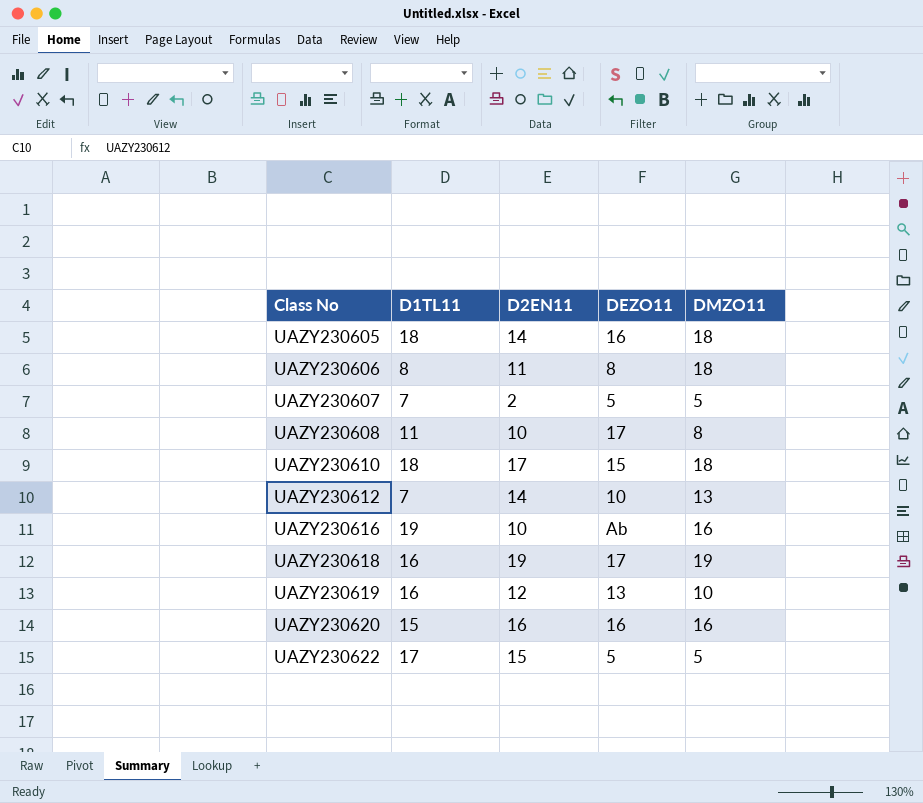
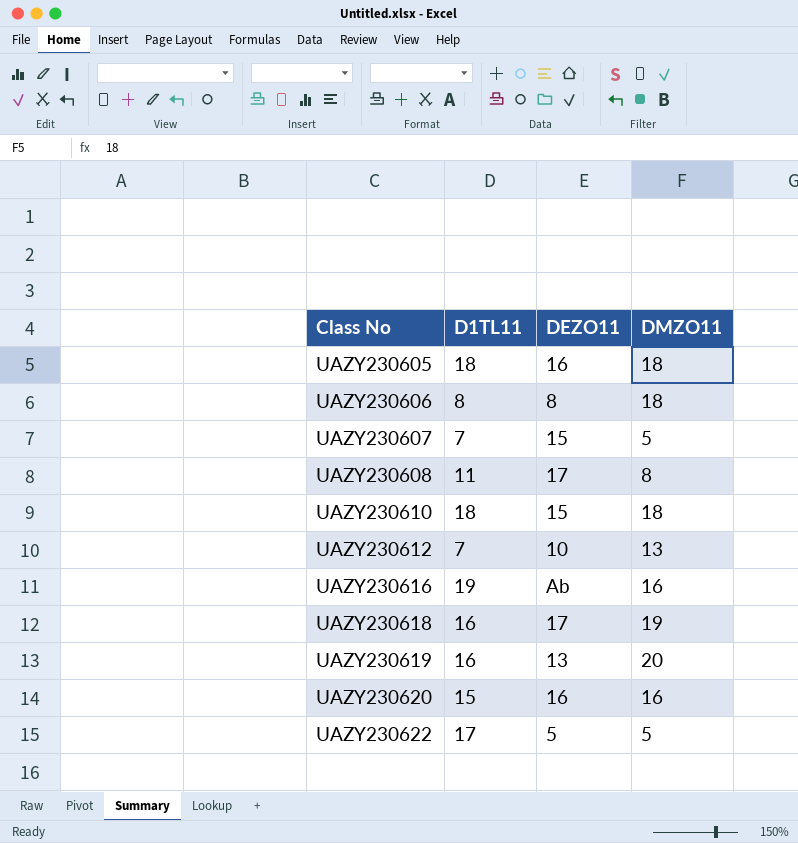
column D2EN11 | position: 3 -> none
UAZY230607 | DEZO11: 5 -> 15
UAZY230619 | DMZO11: 10 -> 20

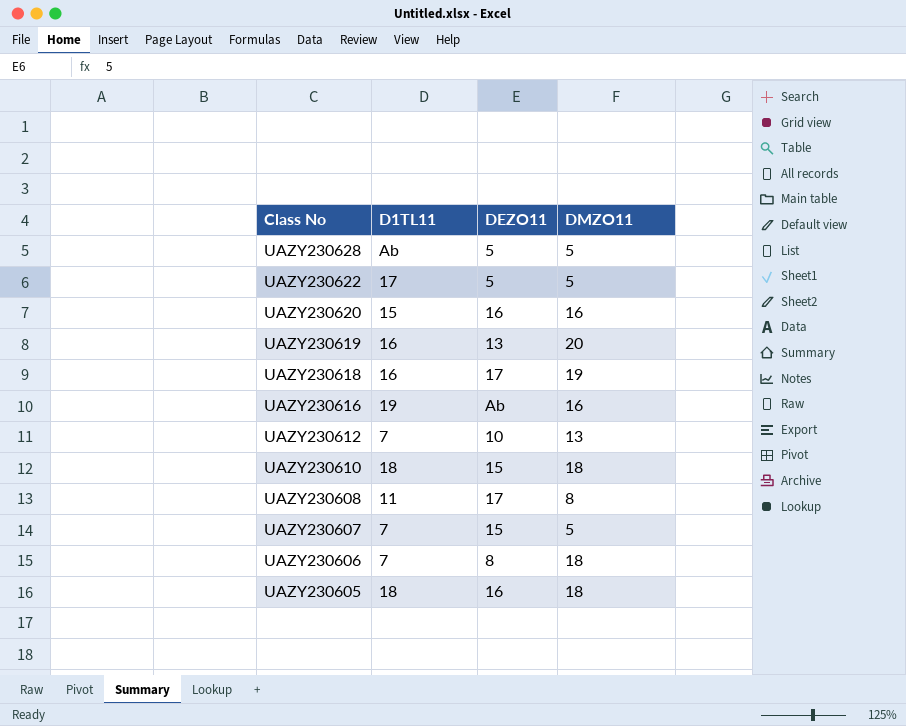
row order: Class No ascending -> Class No descending
row UAZY230628: none -> Ab | 5 | 5
UAZY230606 | D1TL11: 8 -> 7

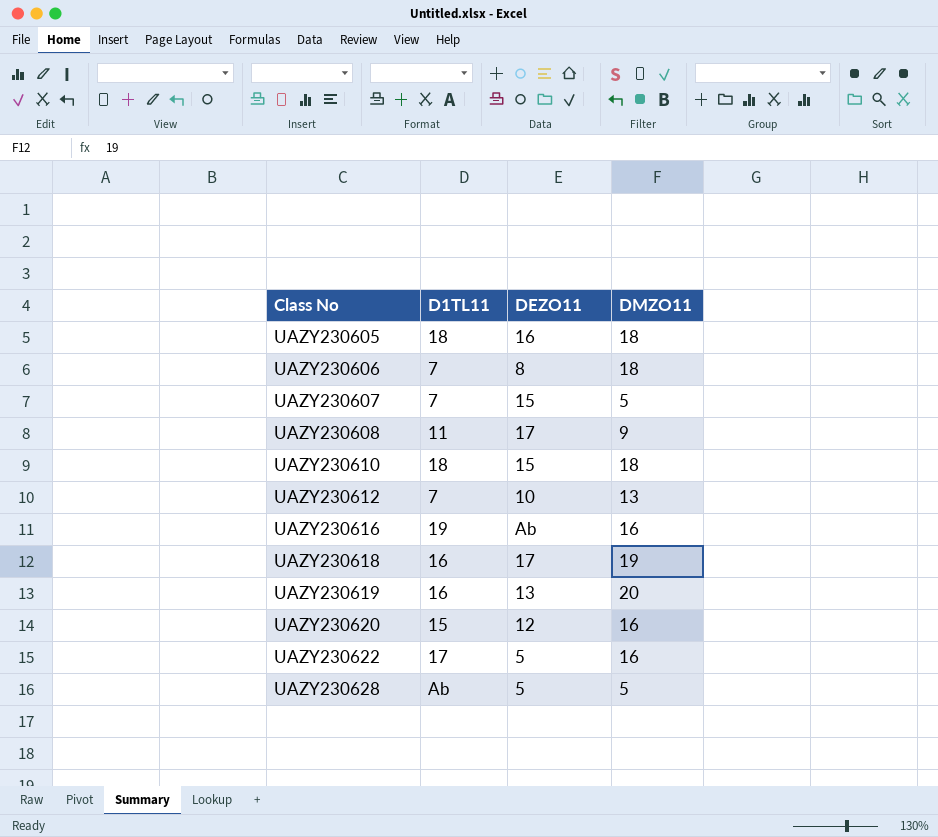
row order: Class No descending -> Class No ascending
UAZY230608 | DMZO11: 8 -> 9
UAZY230620 | DEZO11: 16 -> 12
UAZY230622 | DMZO11: 5 -> 16

